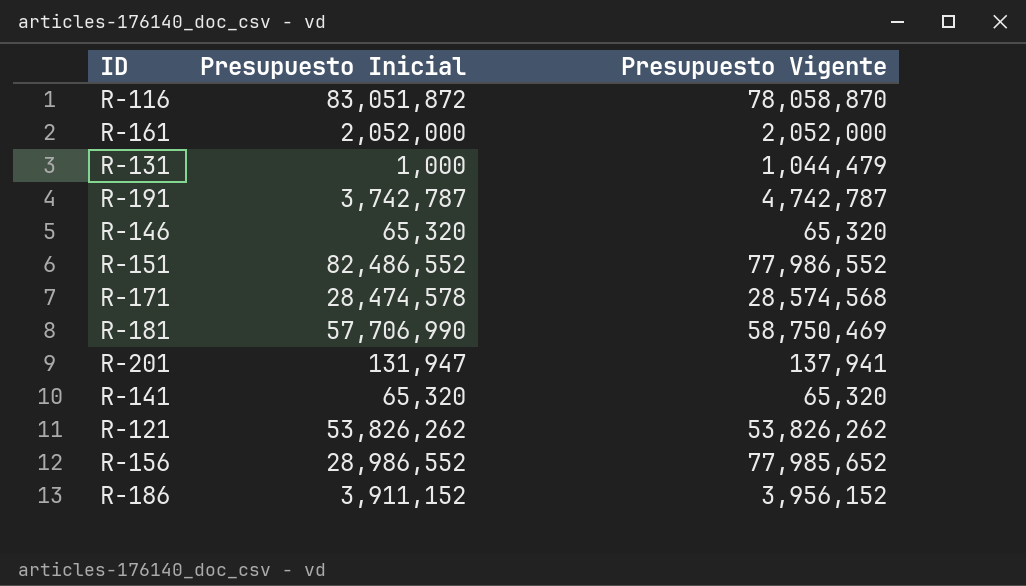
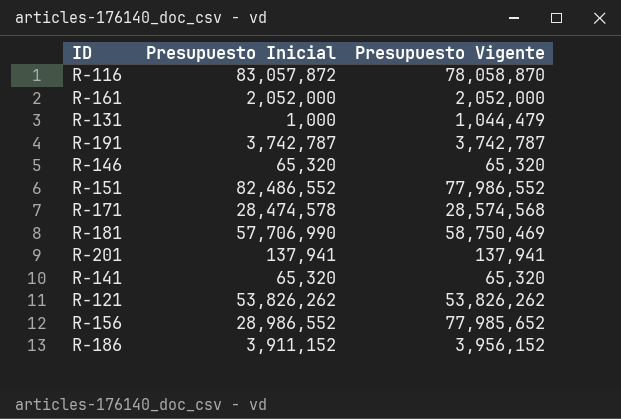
R-116 | Presupuesto Inicial: 83,051,872 -> 83,057,872
R-191 | Presupuesto Vigente: 4,742,787 -> 3,742,787
R-201 | Presupuesto Inicial: 131,947 -> 137,941

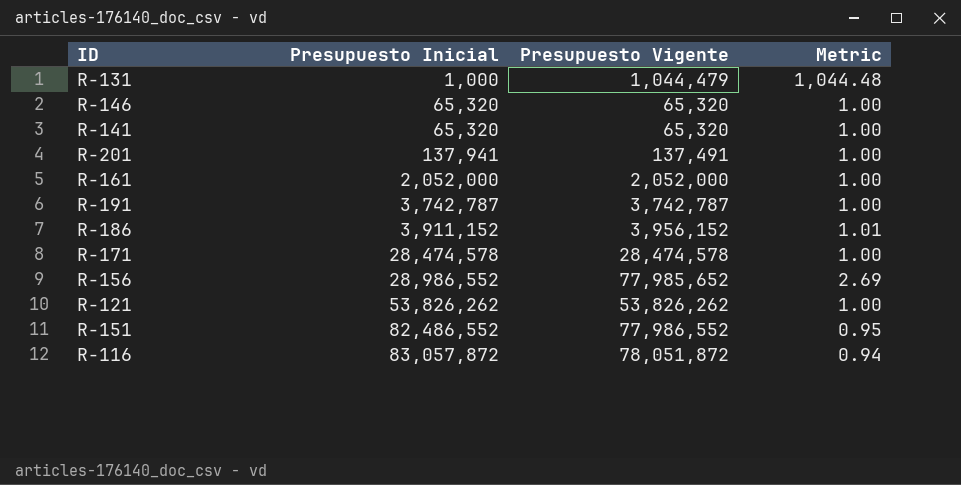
row order: none -> Presupuesto Inicial ascending
column Metric | formula: none -> [Presupuesto Vigente] / [Presupuesto Inicial]
row R-181: 57,706,990 | 58,750,469 -> none
R-201 | Presupuesto Vigente: 137,941 -> 137,491
R-171 | Presupuesto Vigente: 28,574,568 -> 28,474,578
R-116 | Presupuesto Vigente: 78,058,870 -> 78,051,872

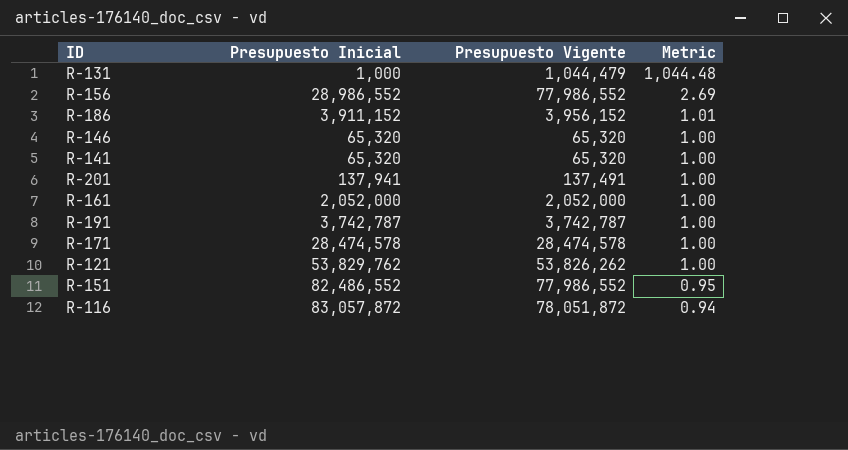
row order: Presupuesto Inicial ascending -> Metric descending
R-156 | Presupuesto Vigente: 77,985,652 -> 77,986,552
R-121 | Presupuesto Inicial: 53,826,262 -> 53,829,762

